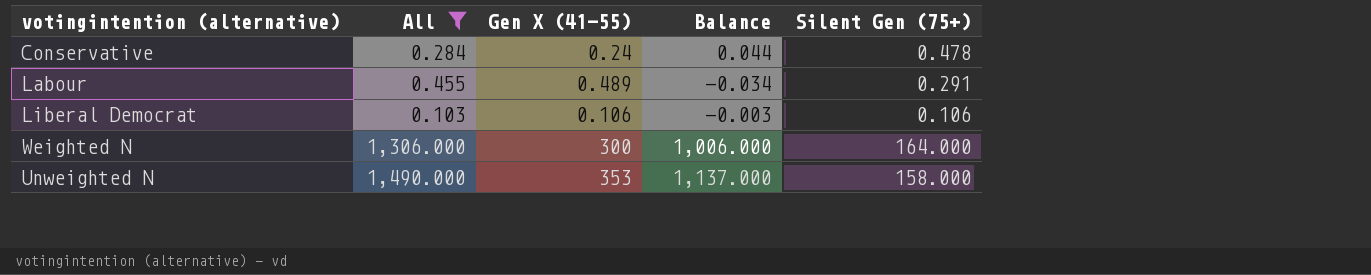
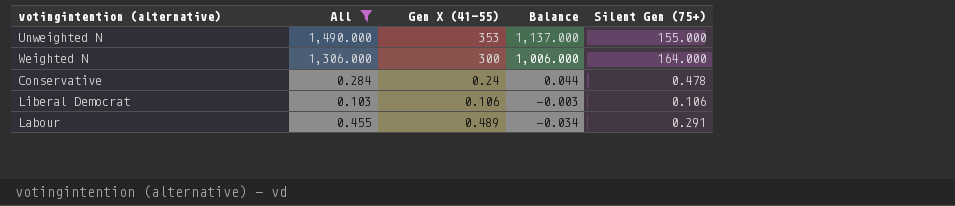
row order: none -> Balance descending
Unweighted N | Silent Gen (75+): 158.000 -> 155.000

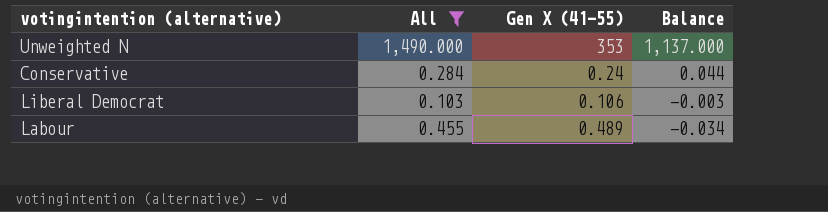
column Silent Gen (75+) | position: 5 -> none
row Weighted N: 1,306.000 | 300 | 1,006.000 | 164.000 -> none

